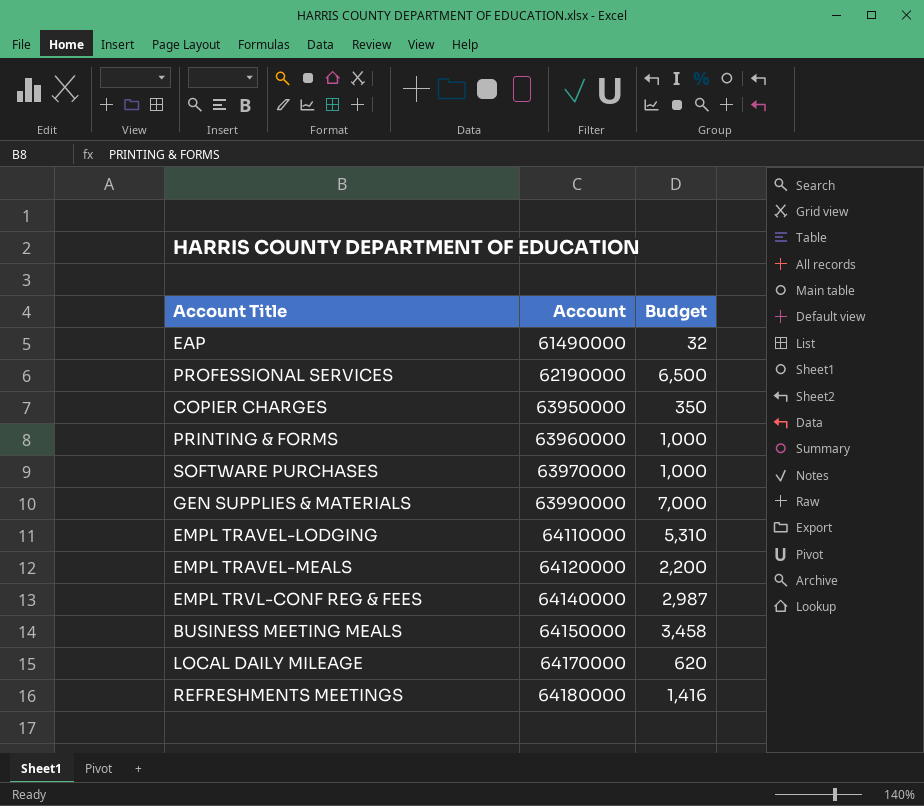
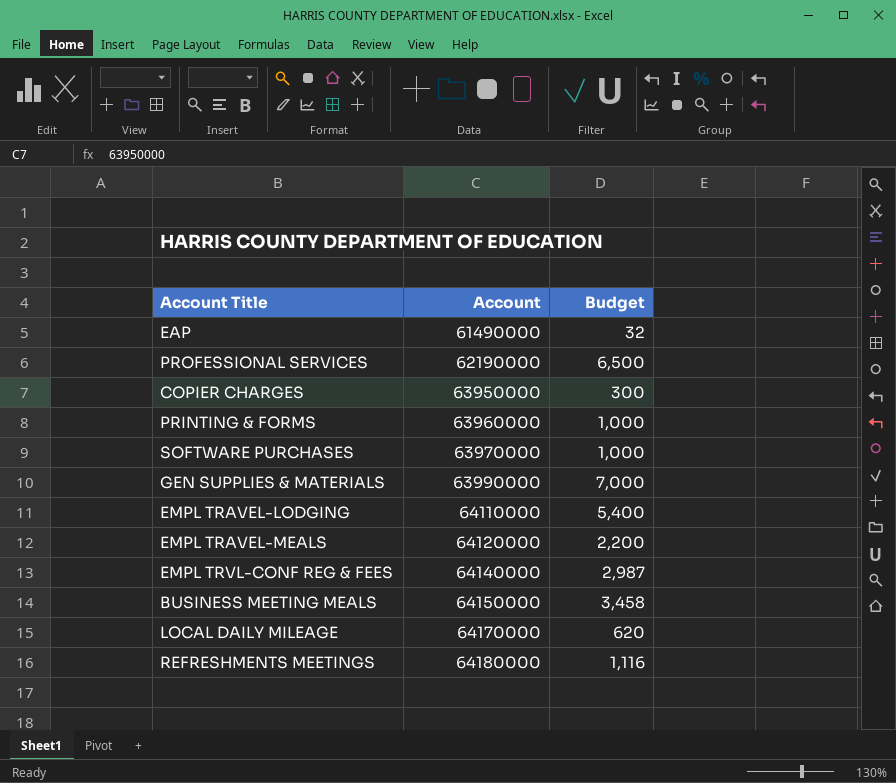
COPIER CHARGES | Budget: 350 -> 300
EMPL TRAVEL-LODGING | Budget: 5,310 -> 5,400
REFRESHMENTS MEETINGS | Budget: 1,416 -> 1,116

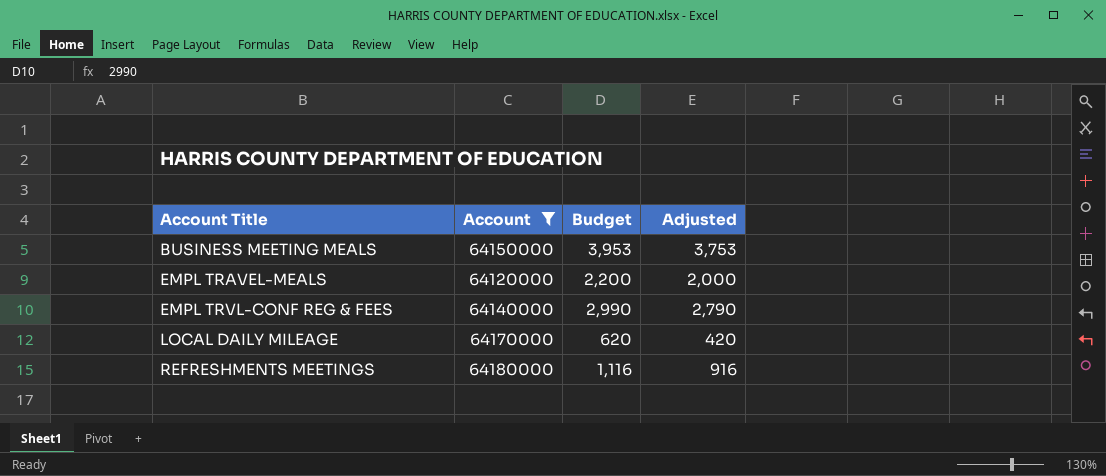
filter: none -> Account >= 64120000
row order: Account ascending -> Account Title ascending
column Adjusted | formula: none -> [Budget] - 200
BUSINESS MEETING MEALS | Budget: 3,458 -> 3,953
EMPL TRVL-CONF REG & FEES | Budget: 2,987 -> 2,990

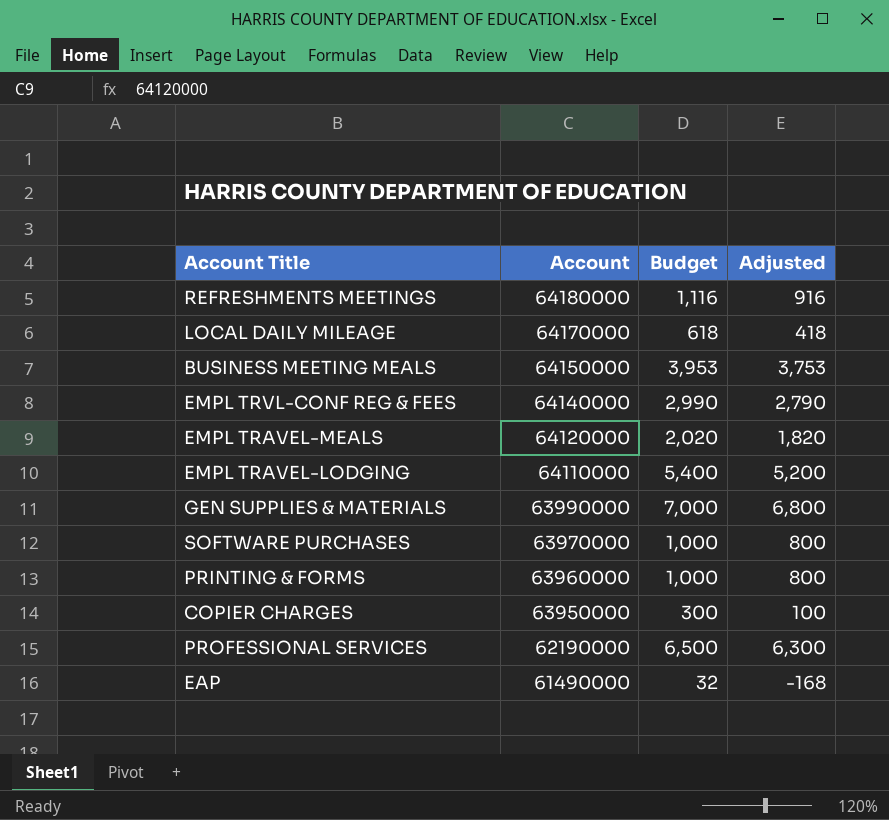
filter: Account >= 64120000 -> none
row order: Account Title ascending -> Account descending
LOCAL DAILY MILEAGE | Budget: 620 -> 618
LOCAL DAILY MILEAGE | Adjusted: 420 -> 418
EMPL TRAVEL-MEALS | Budget: 2,200 -> 2,020
EMPL TRAVEL-MEALS | Adjusted: 2,000 -> 1,820

